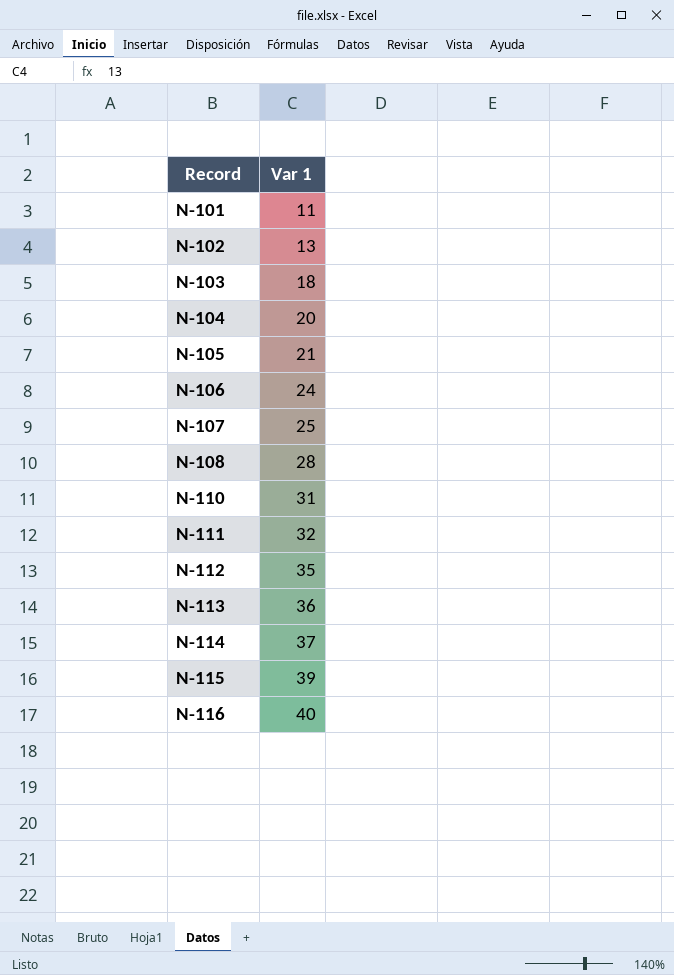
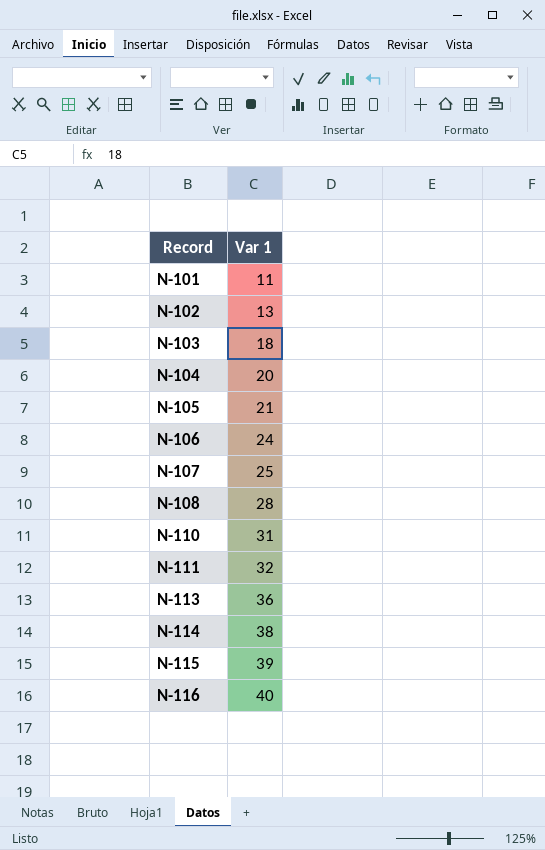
row N-112: 35 -> none
N-114 | Var 1: 37 -> 38

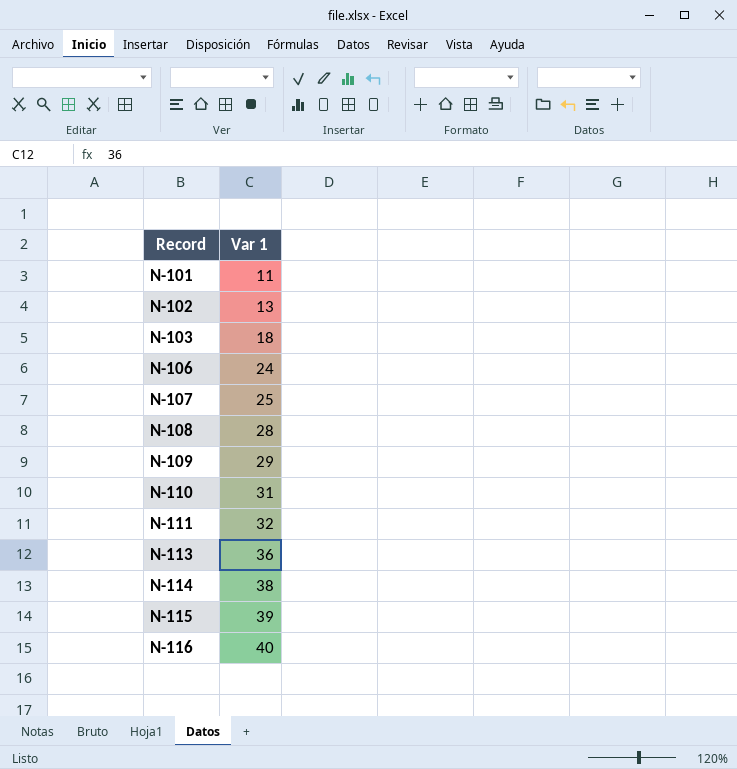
row N-104: 20 -> none
row N-105: 21 -> none
row N-109: none -> 29

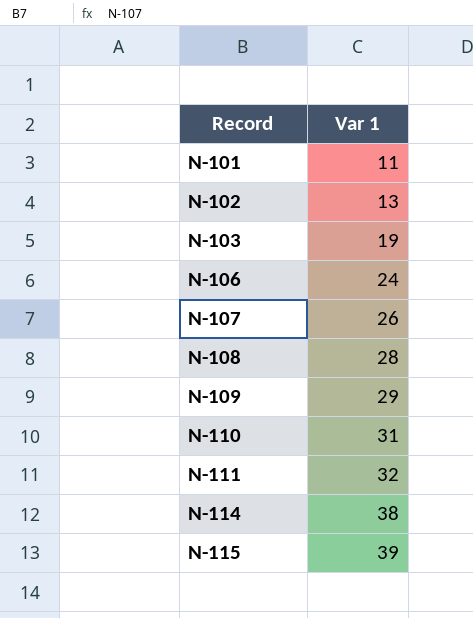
row N-113: 36 -> none
row N-116: 40 -> none
N-103 | Var 1: 18 -> 19
N-107 | Var 1: 25 -> 26

